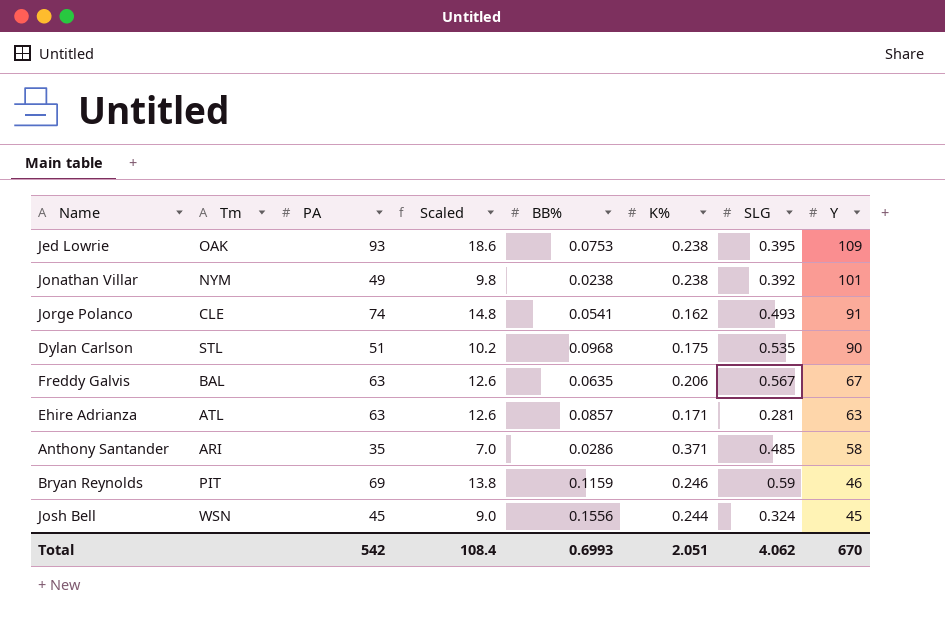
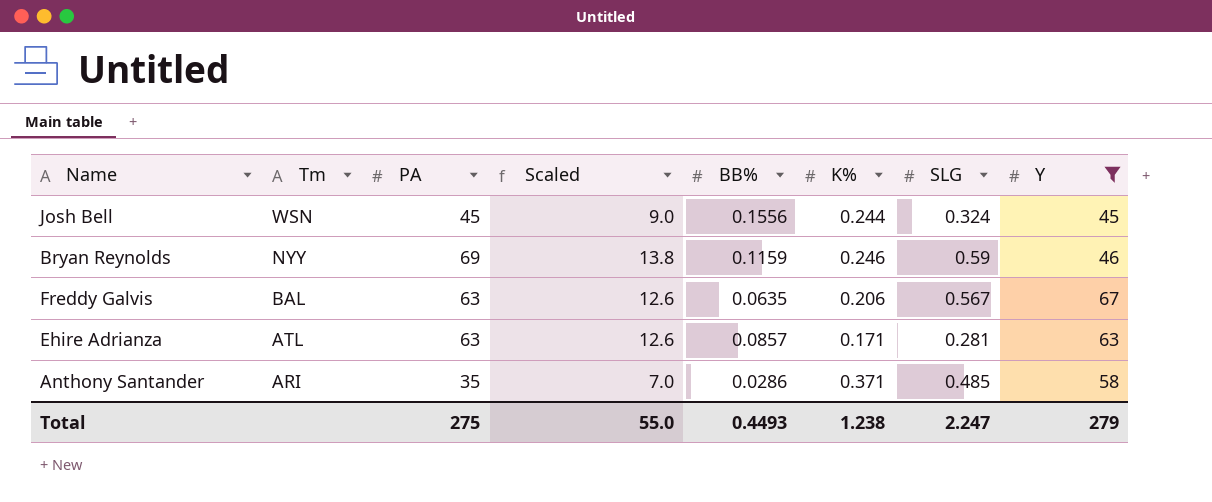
filter: none -> Y <= 67
row order: Y descending -> Tm descending
Bryan Reynolds | Tm: PIT -> NYY
Total | PA: 542 -> 275
Total | Scaled: 108.4 -> 55.0
Total | BB%: 0.6993 -> 0.4493
Total | K%: 2.051 -> 1.238
Total | SLG: 4.062 -> 2.247
Total | Y: 670 -> 279

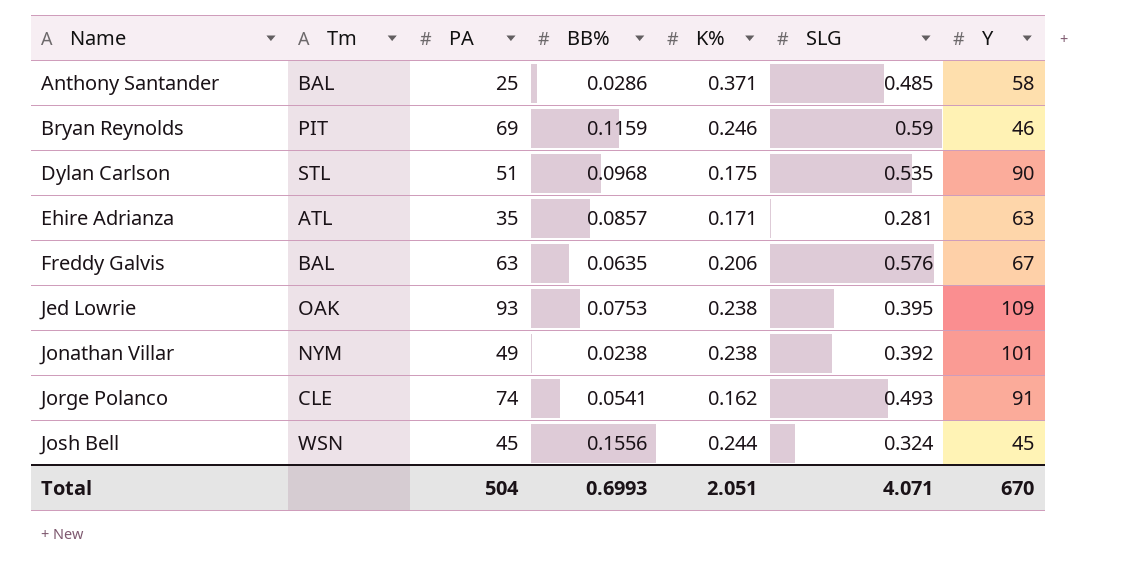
filter: Y <= 67 -> none
row order: Tm descending -> Name ascending
column Scaled | formula: [PA] * 0.2 -> none
Anthony Santander | Tm: ARI -> BAL
Anthony Santander | PA: 35 -> 25
Bryan Reynolds | Tm: NYY -> PIT
Ehire Adrianza | PA: 63 -> 35
Freddy Galvis | SLG: 0.567 -> 0.576
Total | PA: 275 -> 504
Total | BB%: 0.4493 -> 0.6993
Total | K%: 1.238 -> 2.051
Total | SLG: 2.247 -> 4.071
Total | Y: 279 -> 670

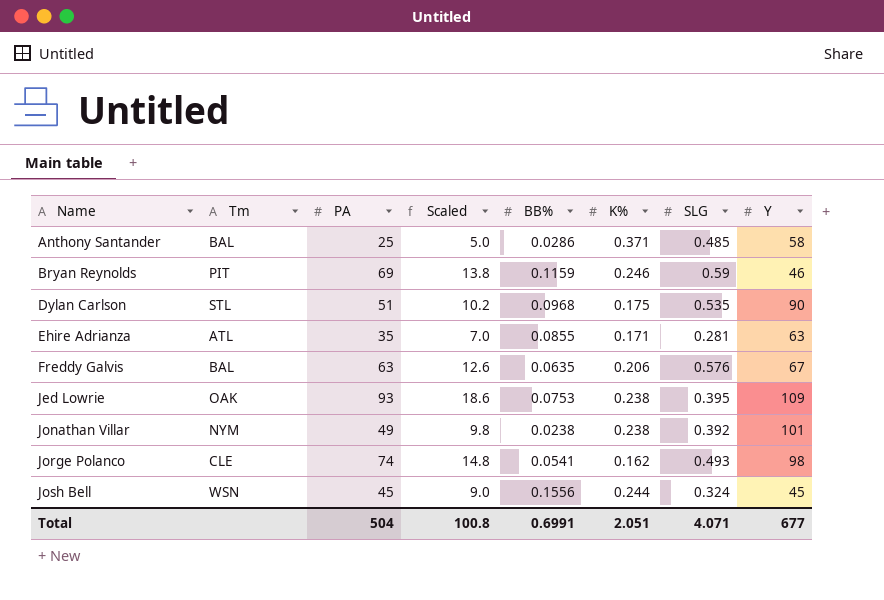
column Scaled | formula: none -> [PA] * 0.2
Ehire Adrianza | BB%: 0.0857 -> 0.0855
Jorge Polanco | Y: 91 -> 98
Total | BB%: 0.6993 -> 0.6991
Total | Y: 670 -> 677

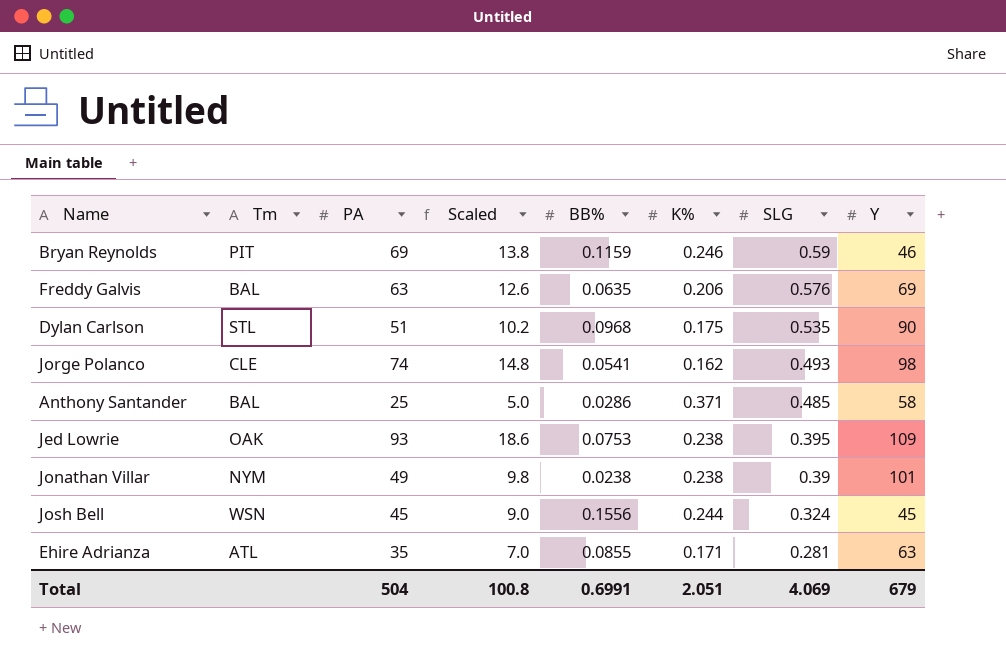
row order: Name ascending -> SLG descending
Freddy Galvis | Y: 67 -> 69
Jonathan Villar | SLG: 0.392 -> 0.39
Total | SLG: 4.071 -> 4.069
Total | Y: 677 -> 679

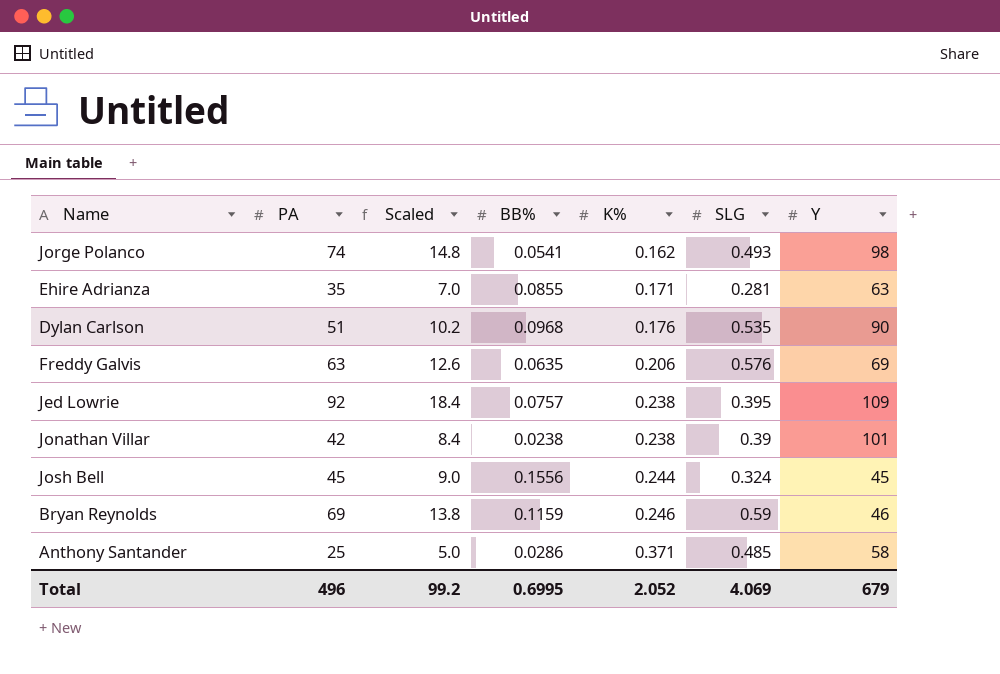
row order: SLG descending -> K% ascending
column Tm | position: 2 -> none
Dylan Carlson | K%: 0.175 -> 0.176
Jed Lowrie | PA: 93 -> 92
Jed Lowrie | Scaled: 18.6 -> 18.4
Jed Lowrie | BB%: 0.0753 -> 0.0757
Jonathan Villar | PA: 49 -> 42
Jonathan Villar | Scaled: 9.8 -> 8.4
Total | PA: 504 -> 496
Total | Scaled: 100.8 -> 99.2
Total | BB%: 0.6991 -> 0.6995
Total | K%: 2.051 -> 2.052

